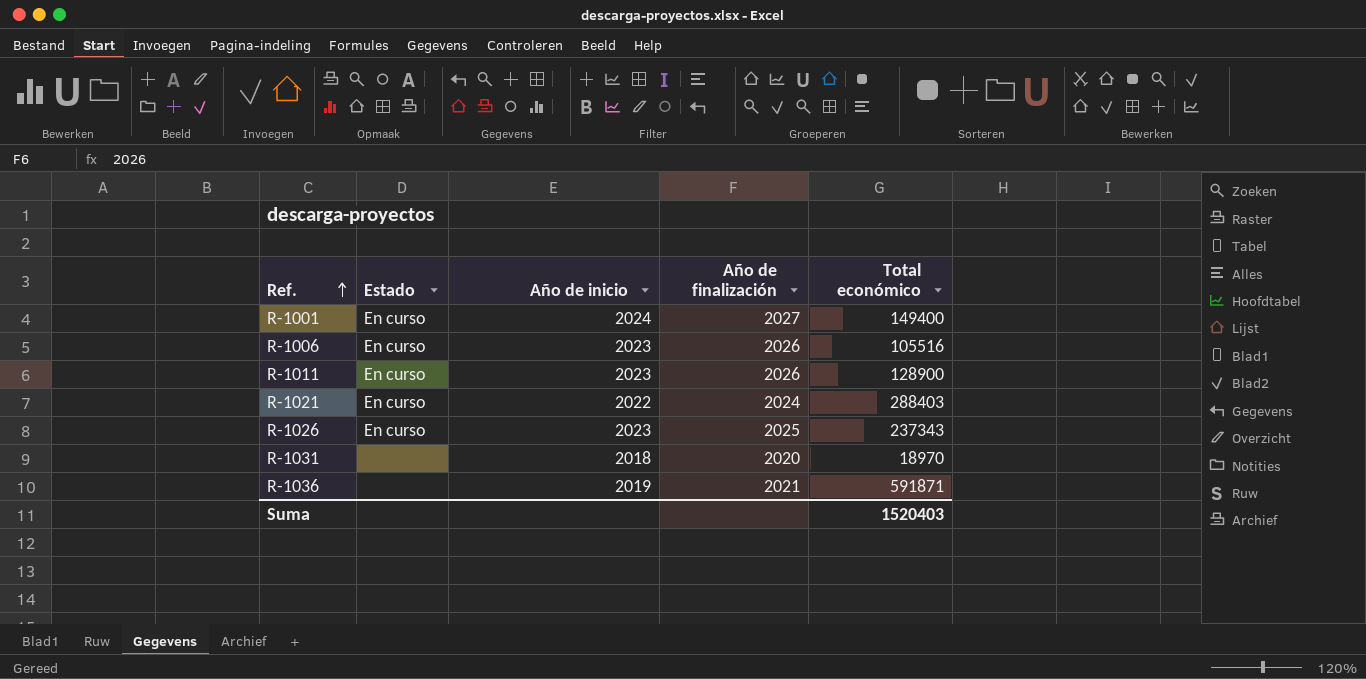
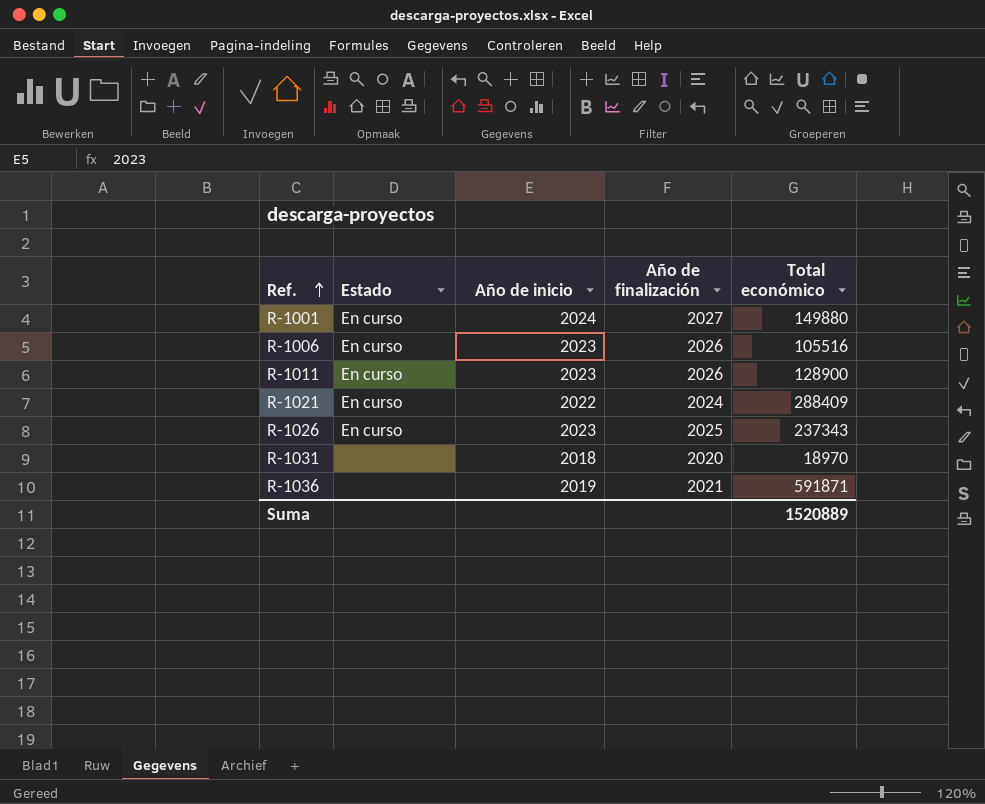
R-1001 | Total económico: 149400 -> 149880
R-1021 | Total económico: 288403 -> 288409
Suma | Total económico: 1520403 -> 1520889

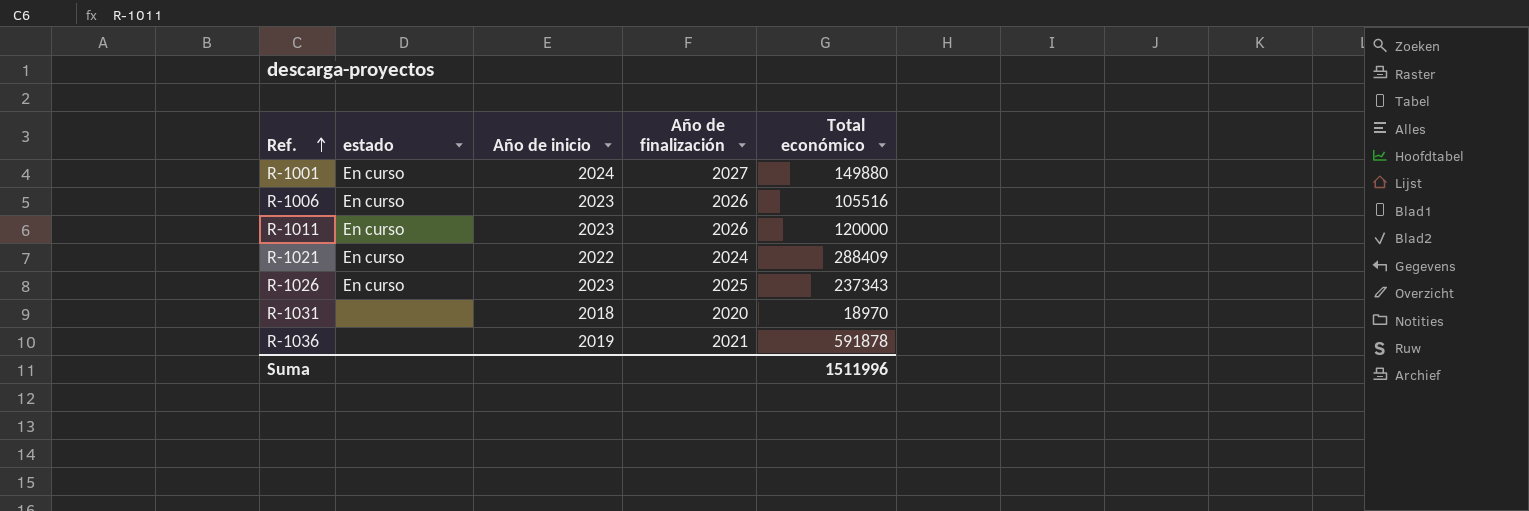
column name: Estado -> estado
R-1011 | Total económico: 128900 -> 120000
R-1036 | Total económico: 591871 -> 591878
Suma | Total económico: 1520889 -> 1511996

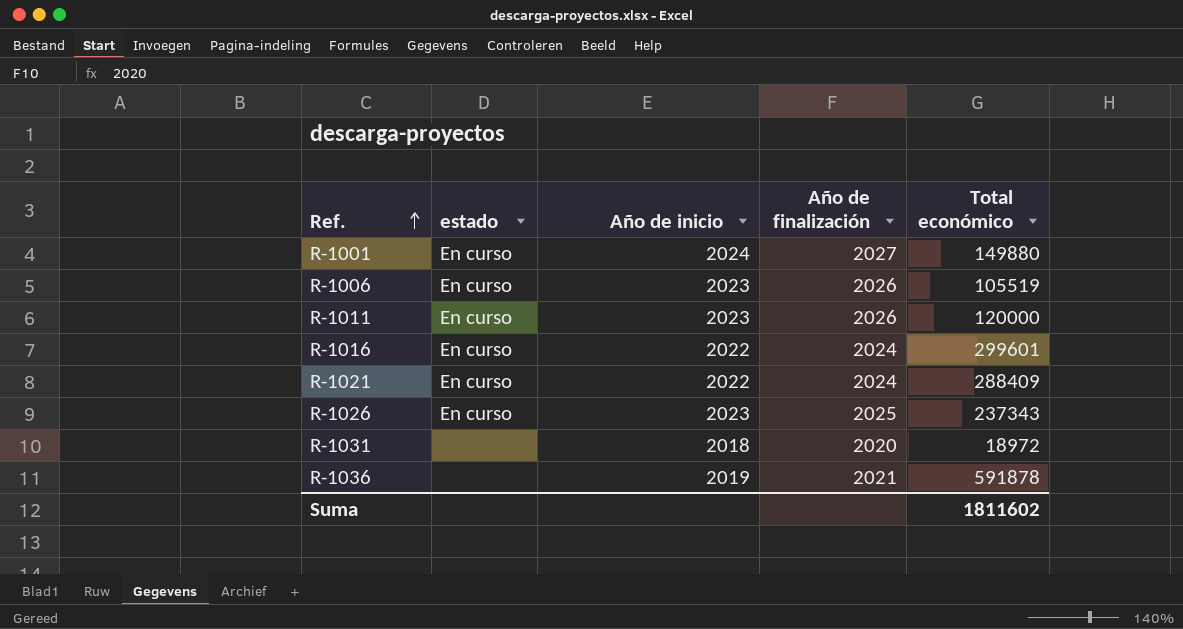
R-1006 | Total económico: 105516 -> 105519
row R-1016: none -> En curso | 2022 | 2024 | 299601
R-1031 | Total económico: 18970 -> 18972
Suma | Total económico: 1511996 -> 1811602

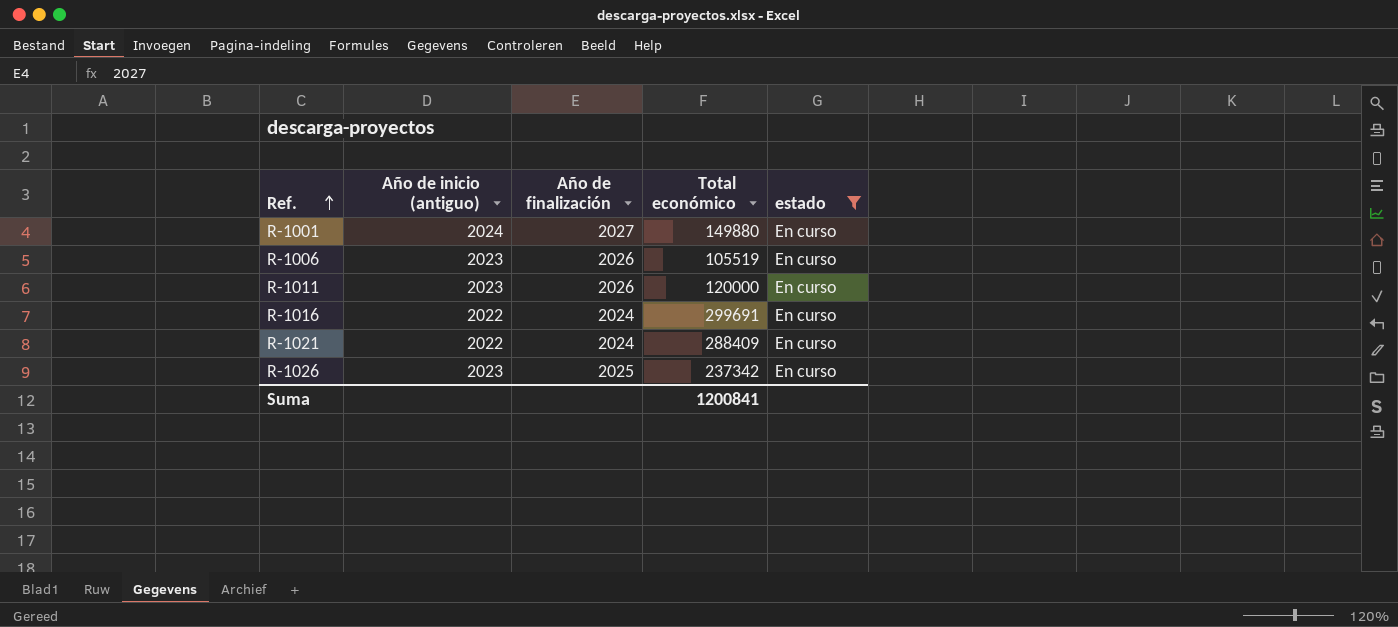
filter: none -> estado = En curso
column name: Año de inicio -> Año de inicio (antiguo)
column estado | position: 2 -> 5
R-1016 | Total económico: 299601 -> 299691
R-1026 | Total económico: 237343 -> 237342
Suma | Total económico: 1811602 -> 1200841

